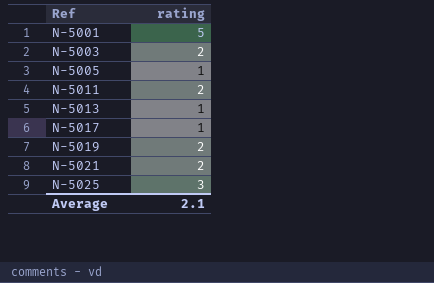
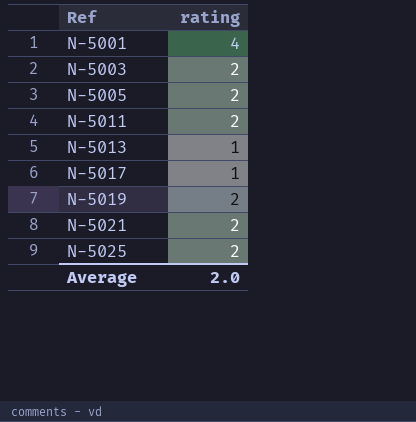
N-5001 | rating: 5 -> 4
N-5005 | rating: 1 -> 2
N-5025 | rating: 3 -> 2
Average | rating: 2.1 -> 2.0

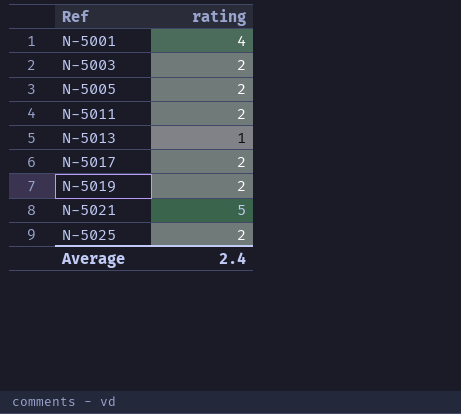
N-5017 | rating: 1 -> 2
N-5021 | rating: 2 -> 5
Average | rating: 2.0 -> 2.4

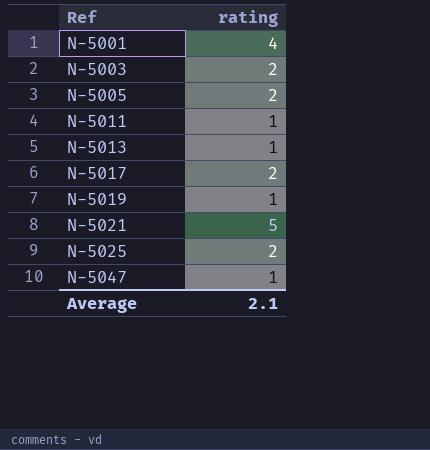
N-5011 | rating: 2 -> 1
N-5019 | rating: 2 -> 1
row N-5047: none -> 1
Average | rating: 2.4 -> 2.1

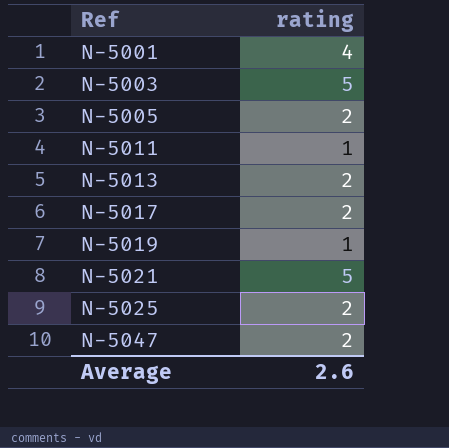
N-5003 | rating: 2 -> 5
N-5013 | rating: 1 -> 2
N-5047 | rating: 1 -> 2
Average | rating: 2.1 -> 2.6

